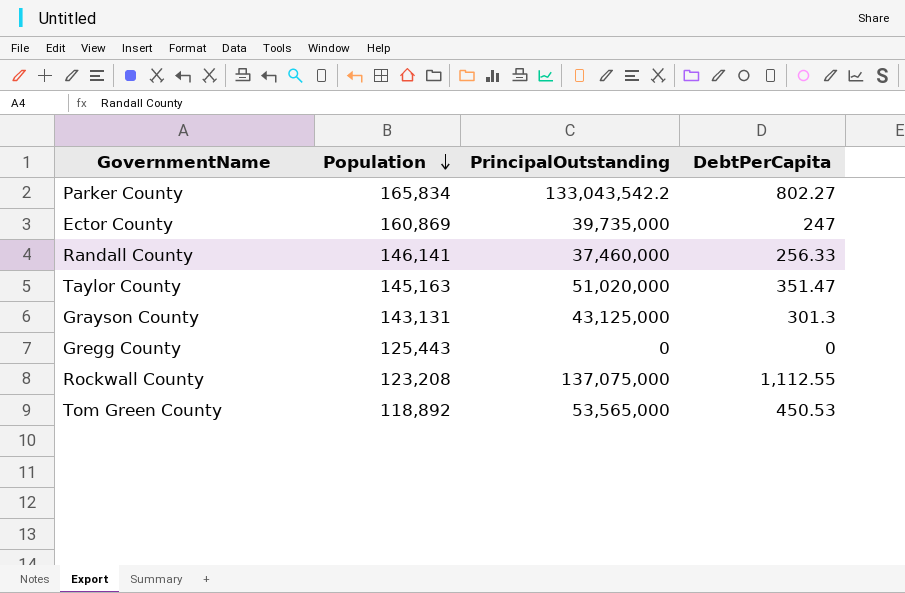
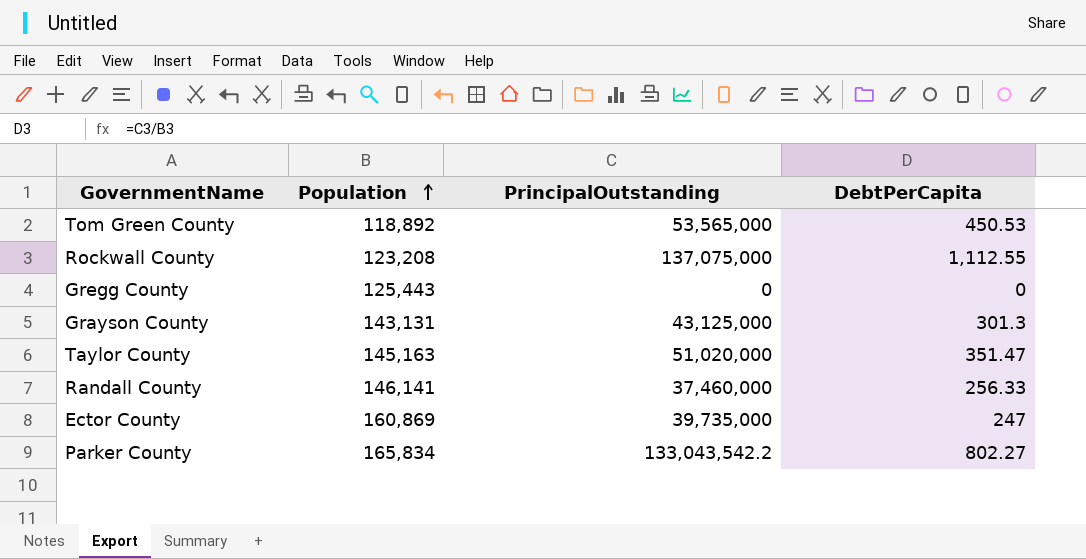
row order: Population descending -> Population ascending

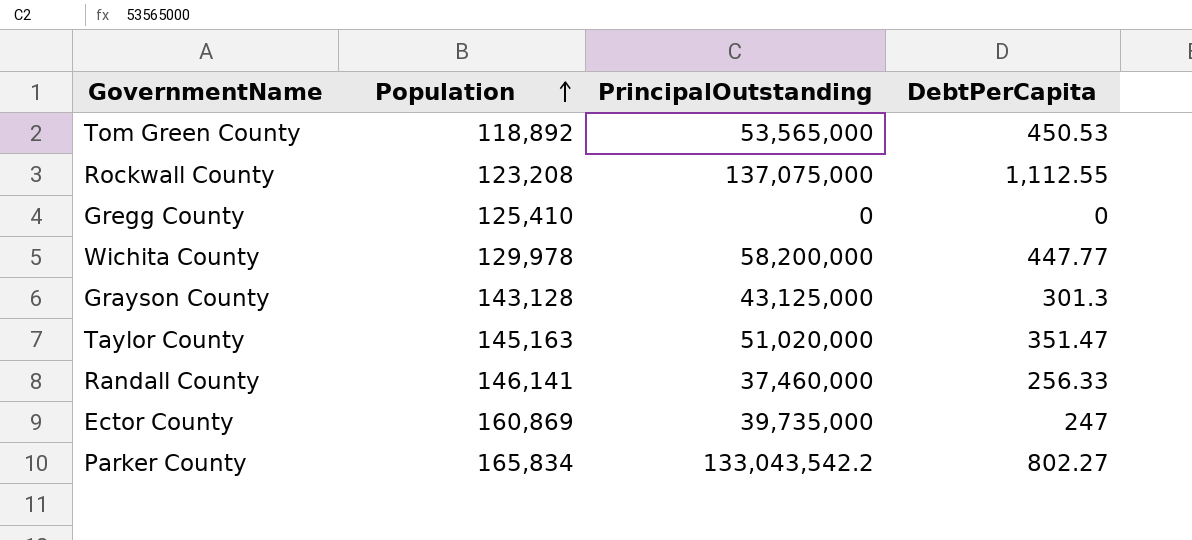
Gregg County | Population: 125,443 -> 125,410
row Wichita County: none -> 129,978 | 58,200,000 | 447.77
Grayson County | Population: 143,131 -> 143,128

